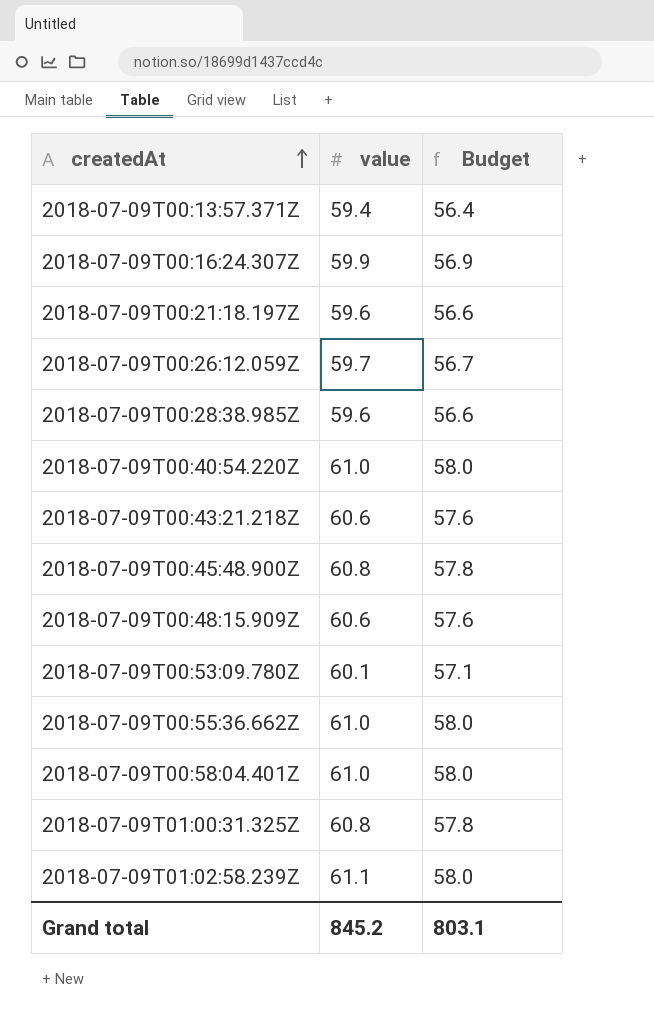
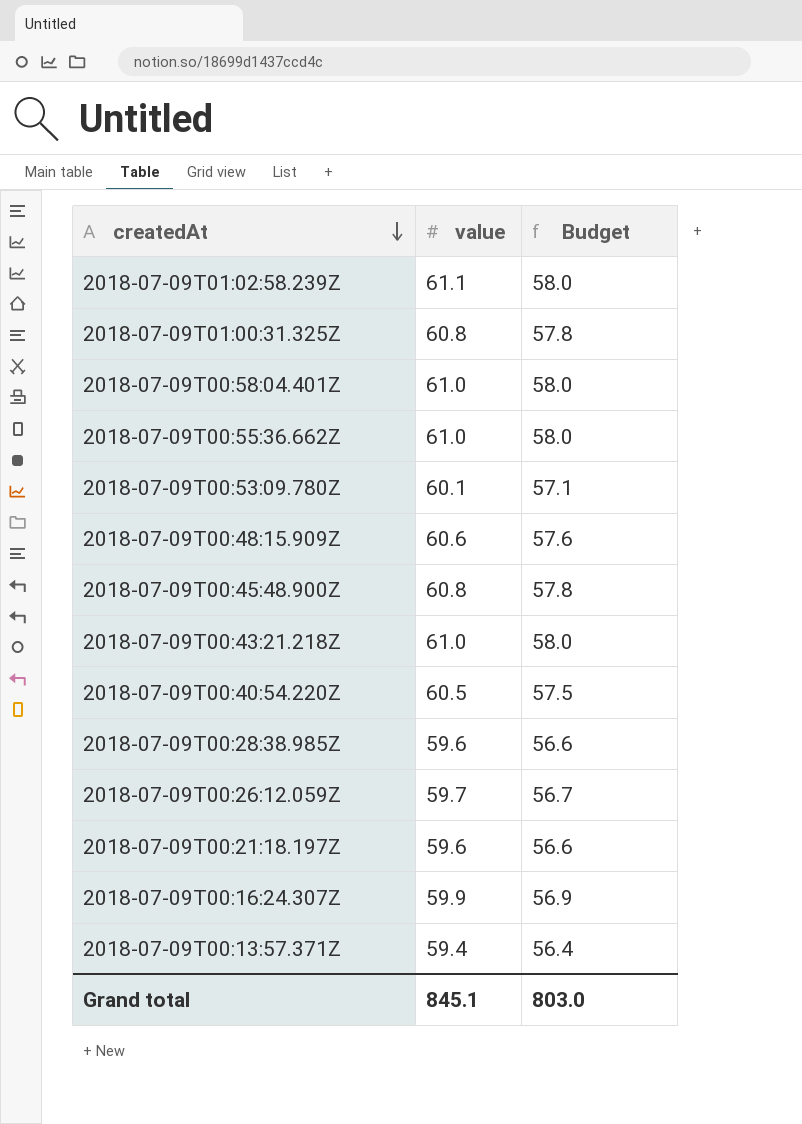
row order: createdAt ascending -> createdAt descending
2018-07-09T00:43:21.218Z | value: 60.6 -> 61.0
2018-07-09T00:43:21.218Z | Budget: 57.6 -> 58.0
2018-07-09T00:40:54.220Z | value: 61.0 -> 60.5
2018-07-09T00:40:54.220Z | Budget: 58.0 -> 57.5
Grand total | value: 845.2 -> 845.1
Grand total | Budget: 803.1 -> 803.0

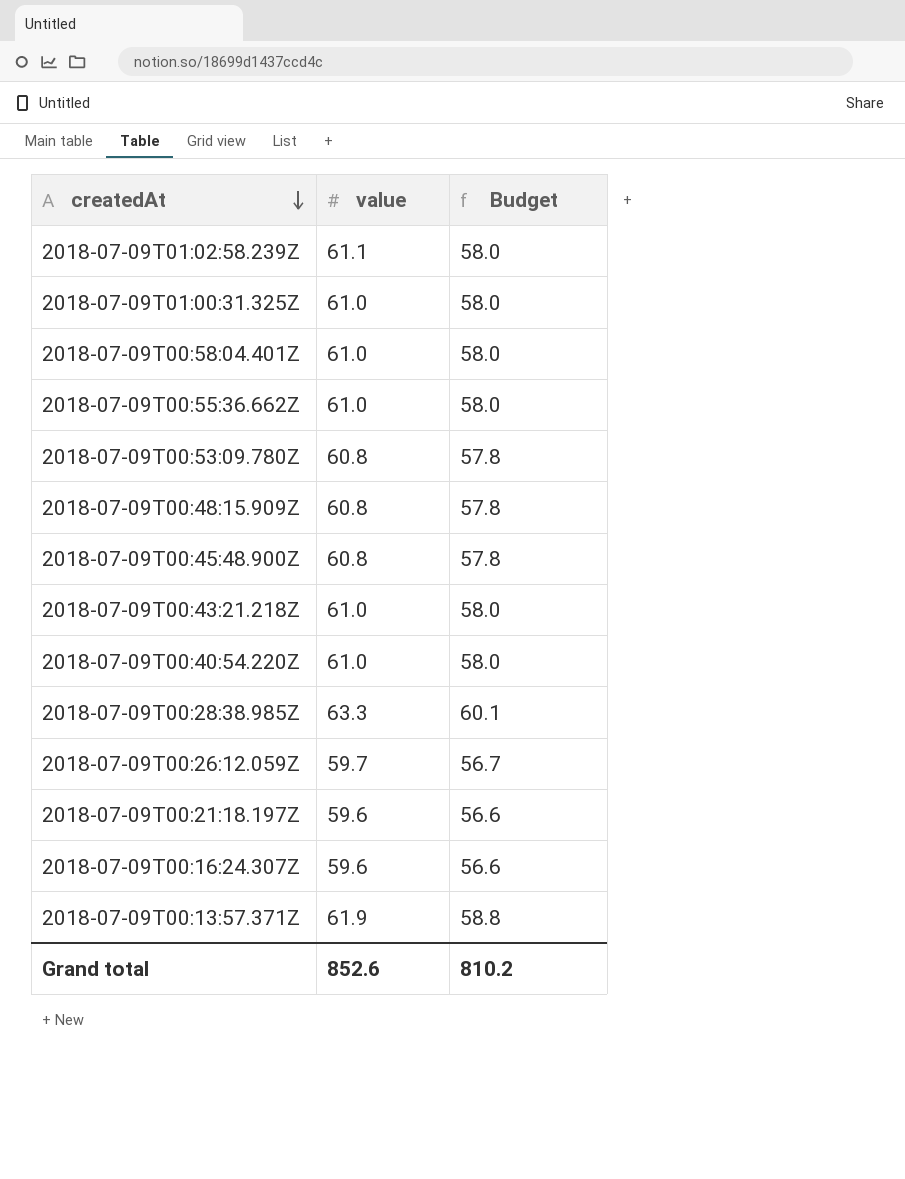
2018-07-09T01:00:31.325Z | value: 60.8 -> 61.0
2018-07-09T01:00:31.325Z | Budget: 57.8 -> 58.0
2018-07-09T00:53:09.780Z | value: 60.1 -> 60.8
2018-07-09T00:53:09.780Z | Budget: 57.1 -> 57.8
2018-07-09T00:48:15.909Z | value: 60.6 -> 60.8
2018-07-09T00:48:15.909Z | Budget: 57.6 -> 57.8
2018-07-09T00:40:54.220Z | value: 60.5 -> 61.0
2018-07-09T00:40:54.220Z | Budget: 57.5 -> 58.0
2018-07-09T00:28:38.985Z | value: 59.6 -> 63.3
2018-07-09T00:28:38.985Z | Budget: 56.6 -> 60.1
2018-07-09T00:16:24.307Z | value: 59.9 -> 59.6
2018-07-09T00:16:24.307Z | Budget: 56.9 -> 56.6
2018-07-09T00:13:57.371Z | value: 59.4 -> 61.9
2018-07-09T00:13:57.371Z | Budget: 56.4 -> 58.8
Grand total | value: 845.1 -> 852.6
Grand total | Budget: 803.0 -> 810.2

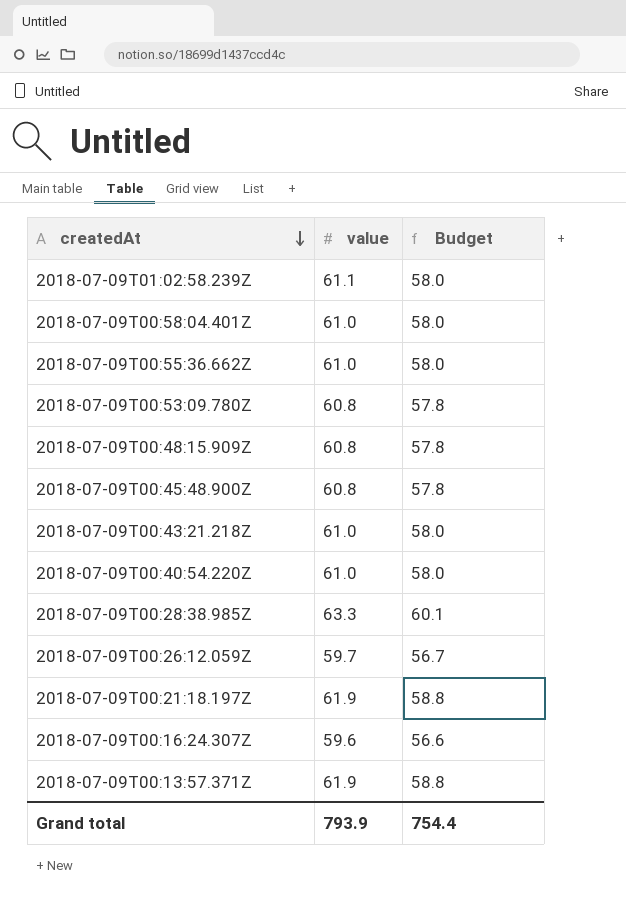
row 2018-07-09T01:00:31.325Z: 61.0 | 58.0 -> none
2018-07-09T00:21:18.197Z | value: 59.6 -> 61.9
2018-07-09T00:21:18.197Z | Budget: 56.6 -> 58.8
Grand total | value: 852.6 -> 793.9
Grand total | Budget: 810.2 -> 754.4

